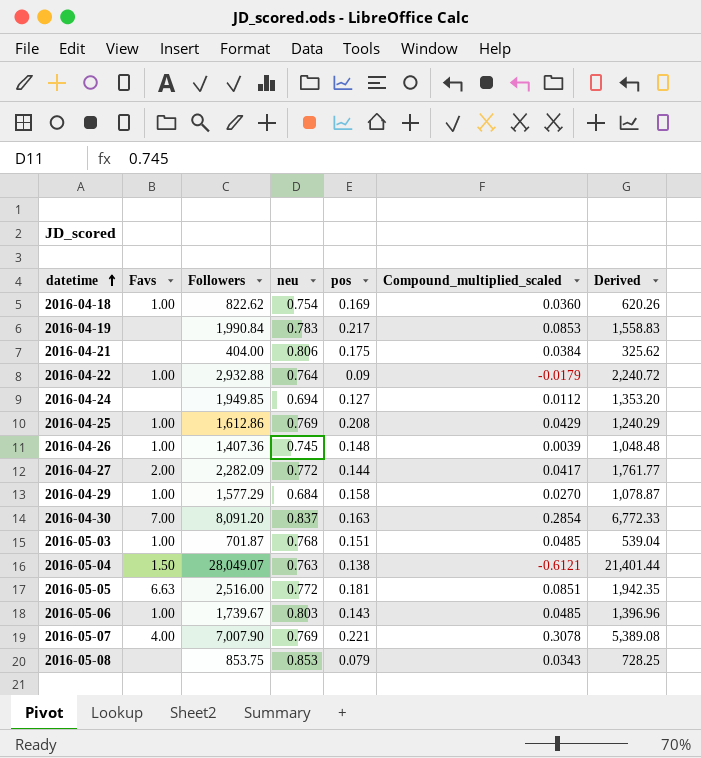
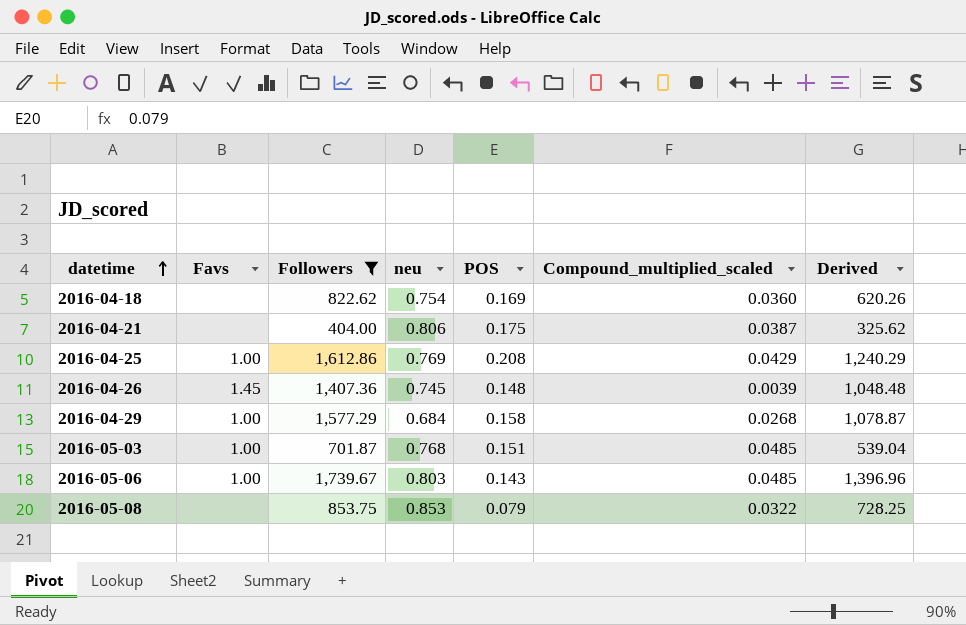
filter: none -> Followers <= 1,739.67
column name: pos -> POS
2016-04-18 | Favs: 1.00 -> none
2016-04-21 | Compound_multiplied_scaled: 0.0384 -> 0.0387
2016-04-26 | Favs: 1.00 -> 1.45
2016-04-29 | Compound_multiplied_scaled: 0.0270 -> 0.0268
2016-05-08 | Compound_multiplied_scaled: 0.0343 -> 0.0322

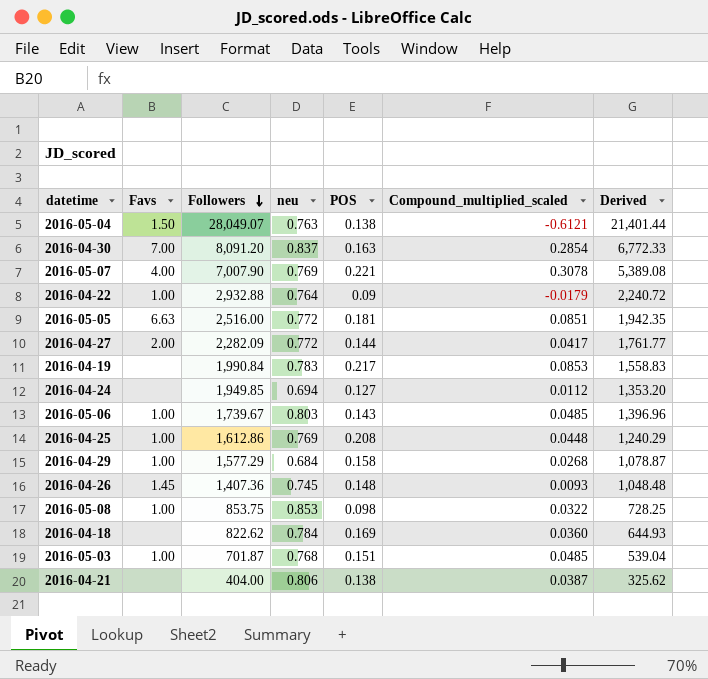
filter: Followers <= 1,739.67 -> none
row order: datetime ascending -> Followers descending
2016-04-25 | Compound_multiplied_scaled: 0.0429 -> 0.0448
2016-04-26 | Compound_multiplied_scaled: 0.0039 -> 0.0093
2016-05-08 | Favs: none -> 1.00
2016-05-08 | POS: 0.079 -> 0.098
2016-04-18 | neu: 0.754 -> 0.784
2016-04-18 | Derived: 620.26 -> 644.93
2016-04-21 | POS: 0.175 -> 0.138

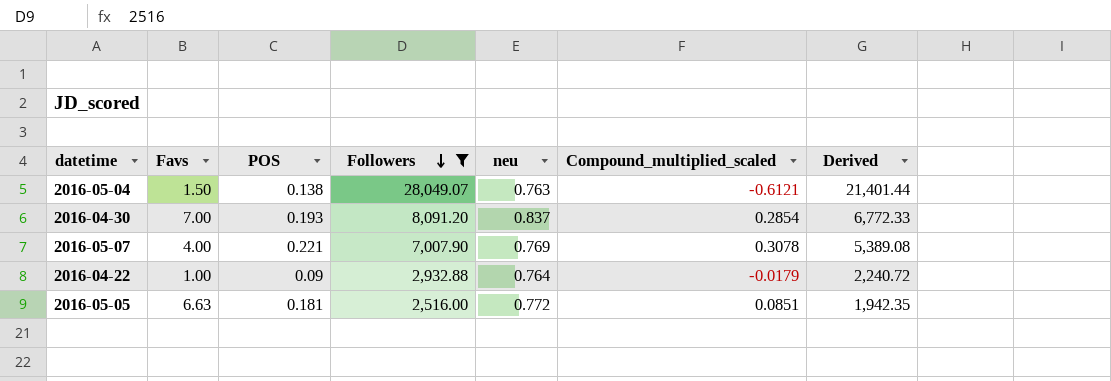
filter: none -> Followers >= 2,516.00
column POS | position: 5 -> 3
2016-04-30 | POS: 0.163 -> 0.193

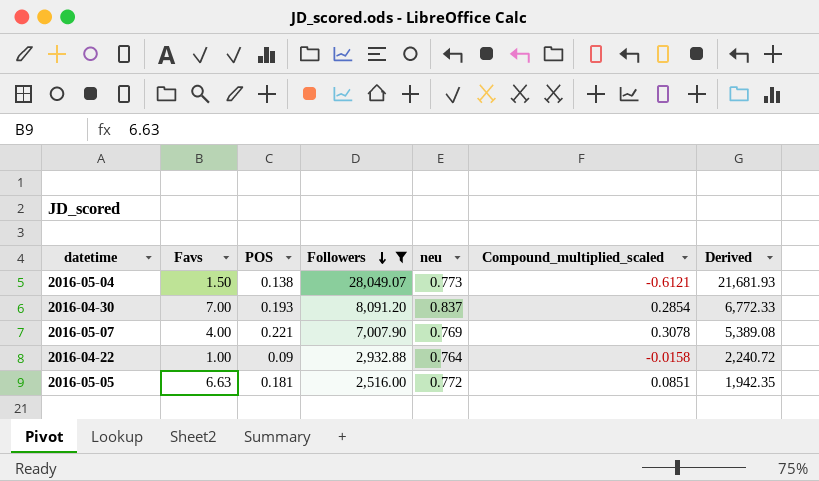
2016-05-04 | neu: 0.763 -> 0.773
2016-05-04 | Derived: 21,401.44 -> 21,681.93
2016-04-22 | Compound_multiplied_scaled: -0.0179 -> -0.0158

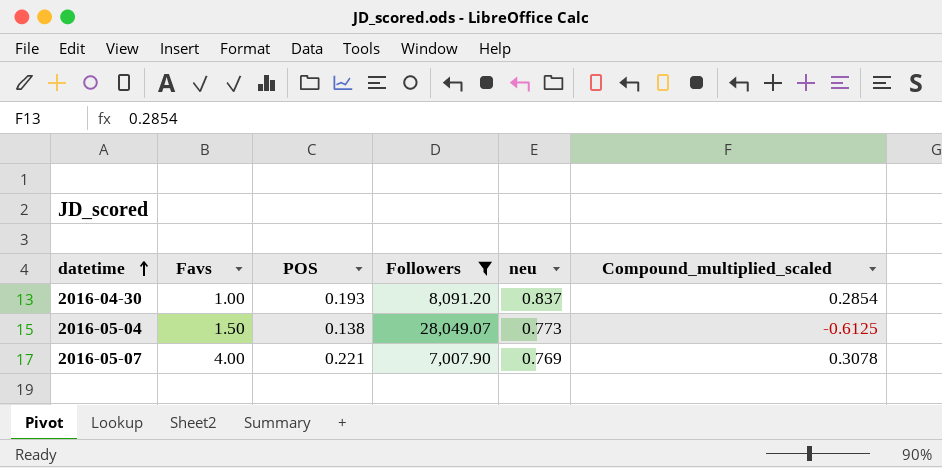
row order: Followers descending -> datetime ascending
column Derived | formula: [Followers] * [neu] -> none
row 2016-04-22: 1.00 | 0.09 | 2,932.88 | 0.764 | -0.0158 | 2,240.72 -> none
row 2016-05-05: 6.63 | 0.181 | 2,516.00 | 0.772 | 0.0851 | 1,942.35 -> none
2016-04-30 | Favs: 7.00 -> 1.00
2016-05-04 | Compound_multiplied_scaled: -0.6121 -> -0.6125

